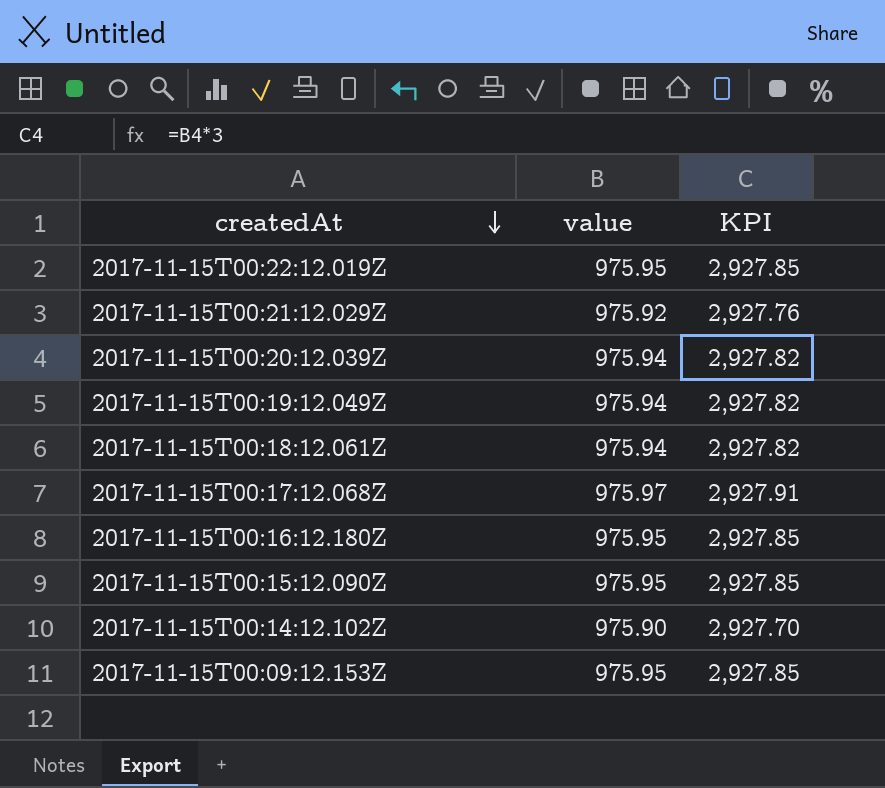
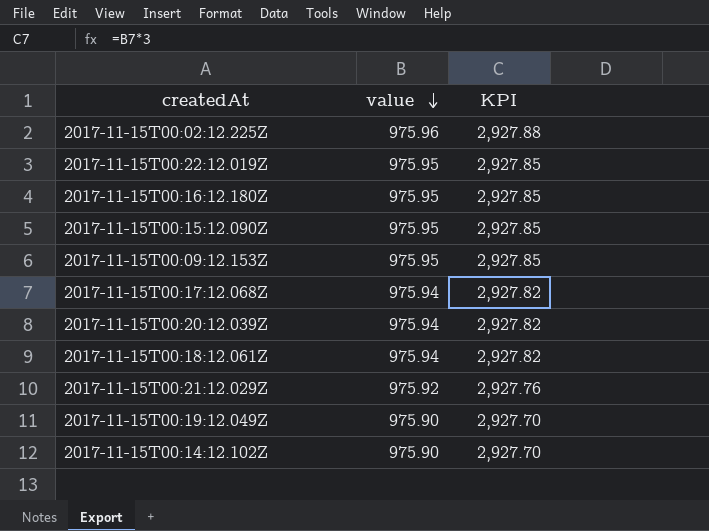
row order: createdAt descending -> value descending
row 2017-11-15T00:02:12.225Z: none -> 975.96 | 2,927.88
2017-11-15T00:17:12.068Z | value: 975.97 -> 975.94
2017-11-15T00:17:12.068Z | KPI: 2,927.91 -> 2,927.82
2017-11-15T00:19:12.049Z | value: 975.94 -> 975.90
2017-11-15T00:19:12.049Z | KPI: 2,927.82 -> 2,927.70

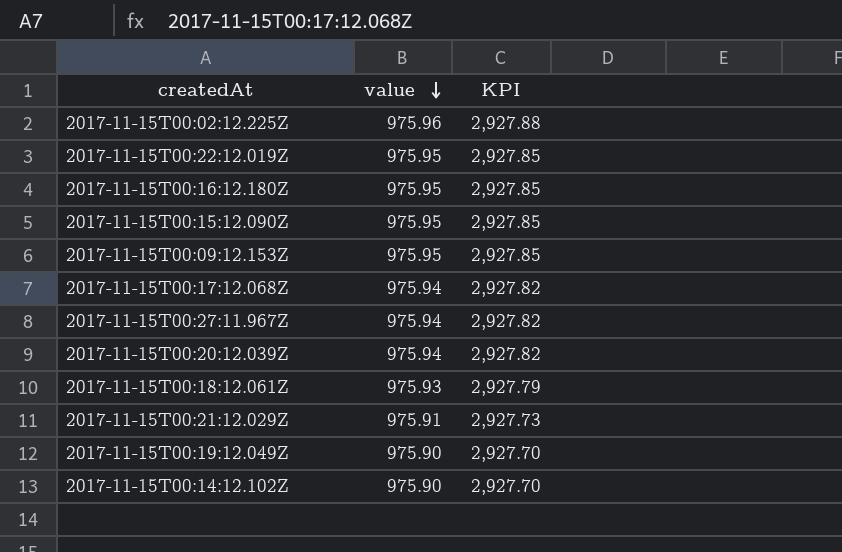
row 2017-11-15T00:27:11.967Z: none -> 975.94 | 2,927.82
2017-11-15T00:18:12.061Z | value: 975.94 -> 975.93
2017-11-15T00:18:12.061Z | KPI: 2,927.82 -> 2,927.79
2017-11-15T00:21:12.029Z | value: 975.92 -> 975.91
2017-11-15T00:21:12.029Z | KPI: 2,927.76 -> 2,927.73

